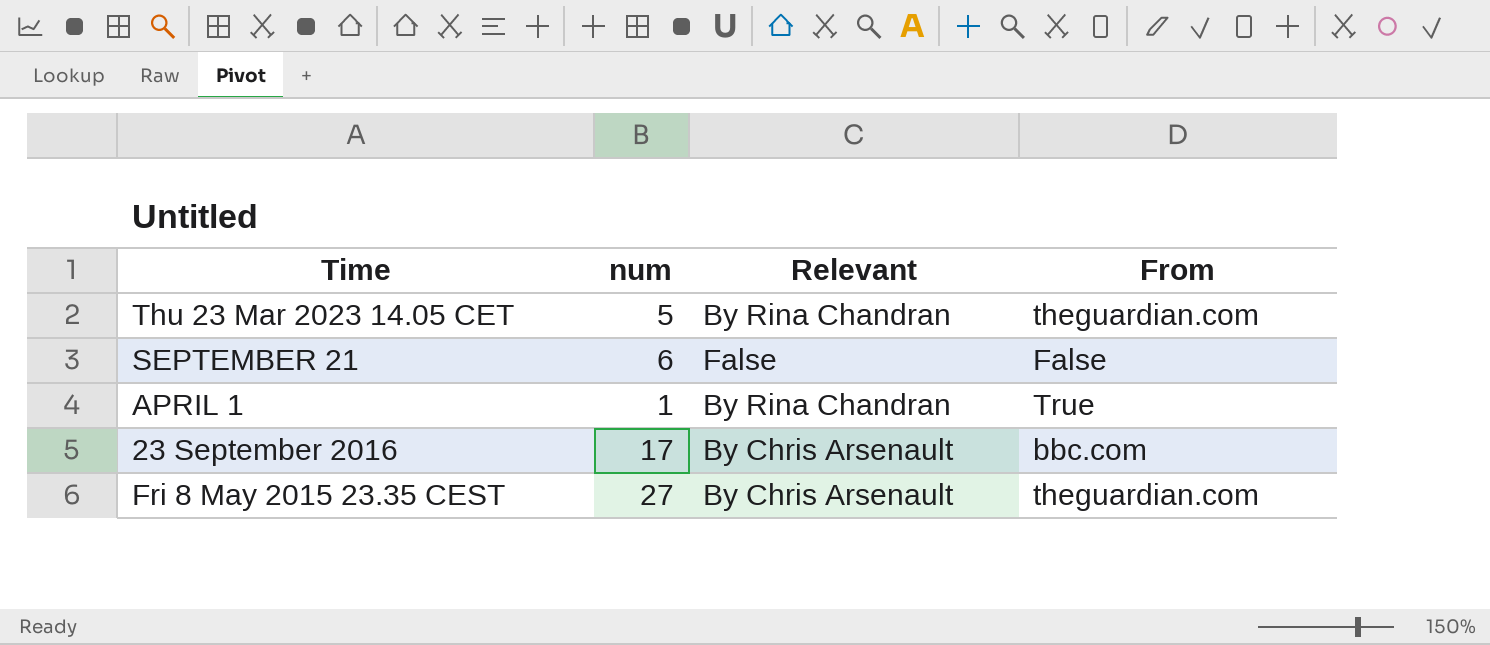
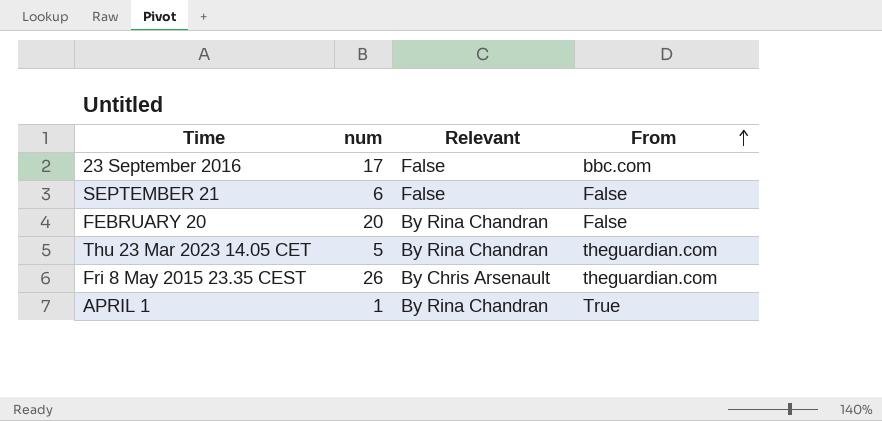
row order: none -> From ascending
23 September 2016 | Relevant: By Chris Arsenault -> False
row FEBRUARY 20: none -> 20 | By Rina Chandran | False
Fri 8 May 2015 23.35 CEST | num: 27 -> 26

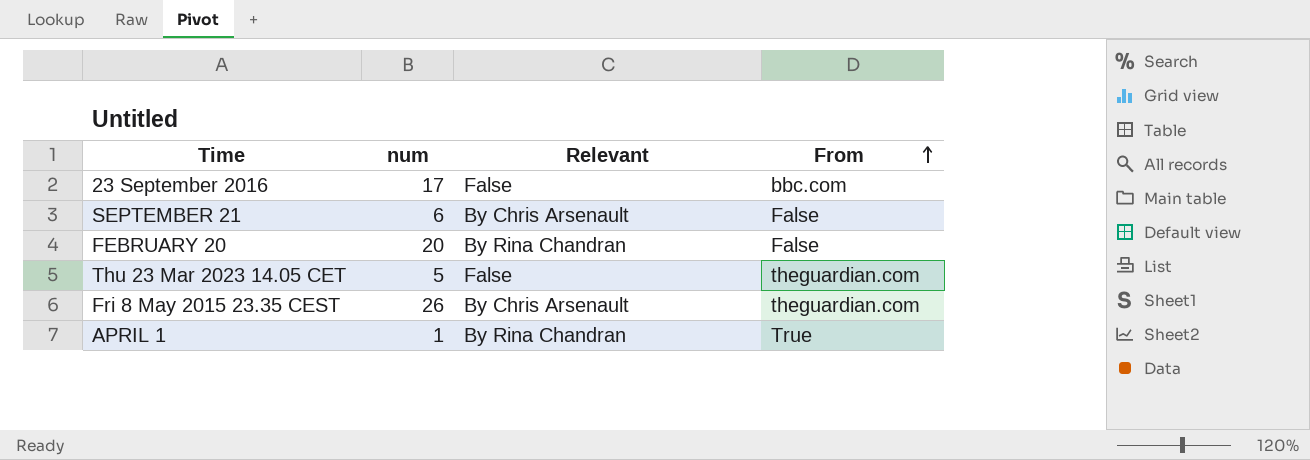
SEPTEMBER 21 | Relevant: False -> By Chris Arsenault
Thu 23 Mar 2023 14.05 CET | Relevant: By Rina Chandran -> False

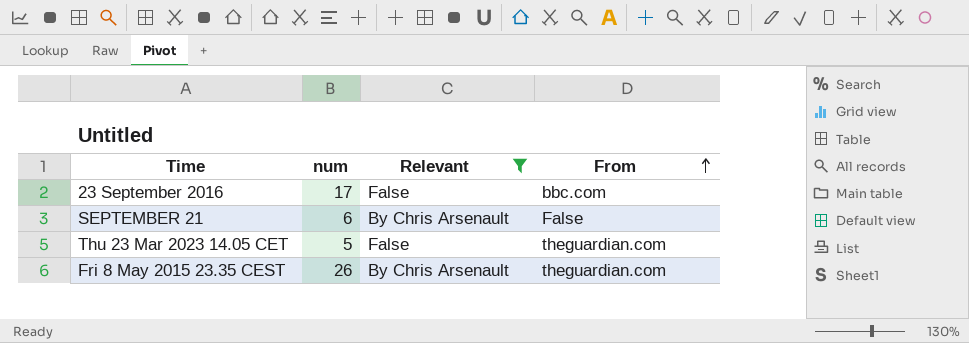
filter: none -> Relevant != By Rina Chandran

